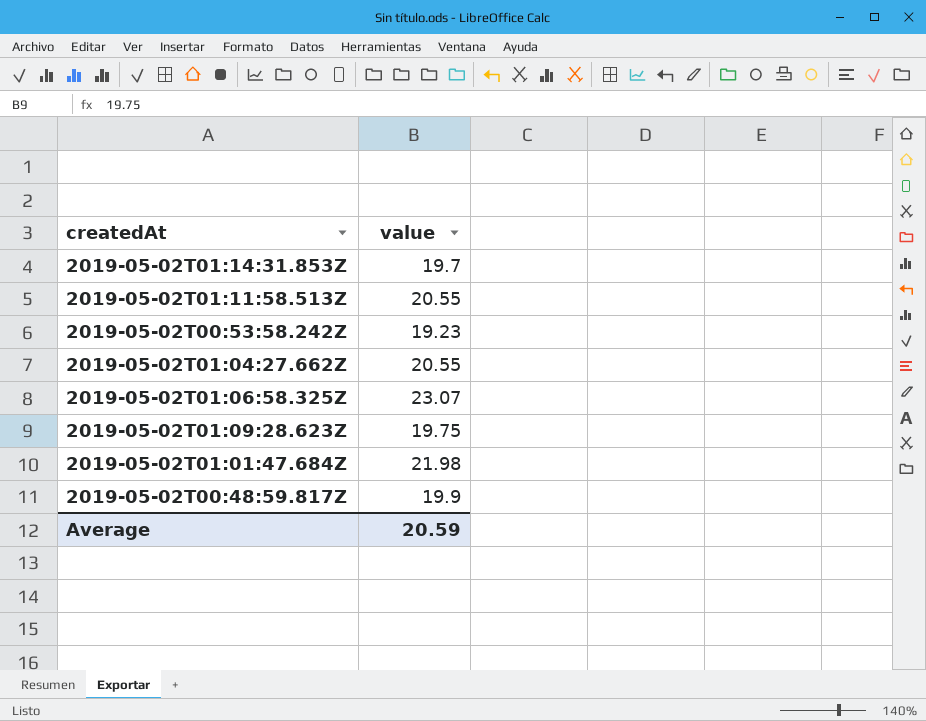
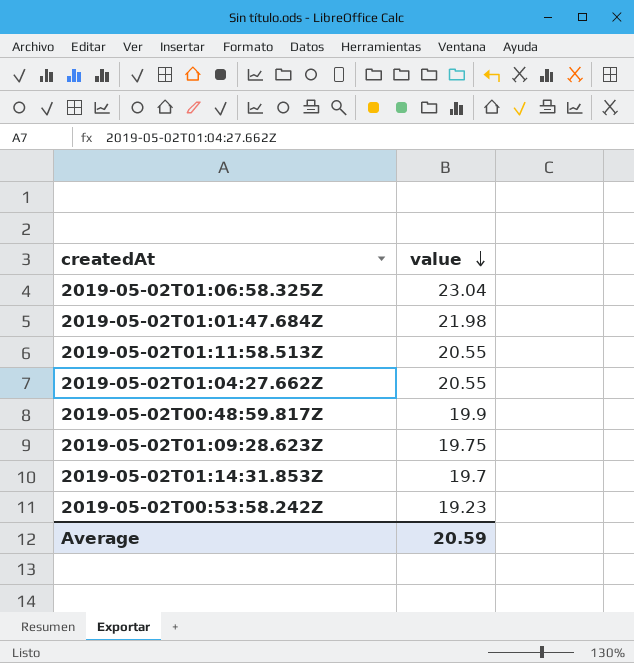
row order: none -> value descending
2019-05-02T01:06:58.325Z | value: 23.07 -> 23.04

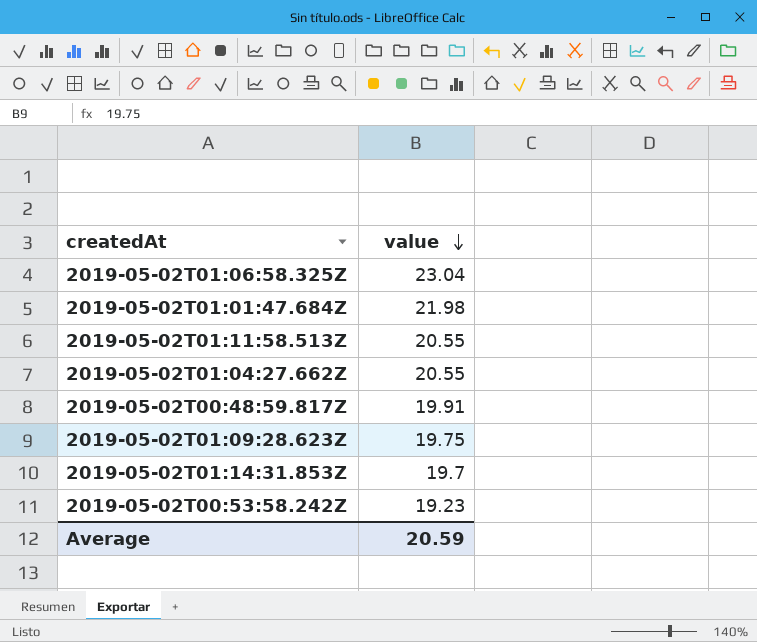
2019-05-02T00:48:59.817Z | value: 19.9 -> 19.91

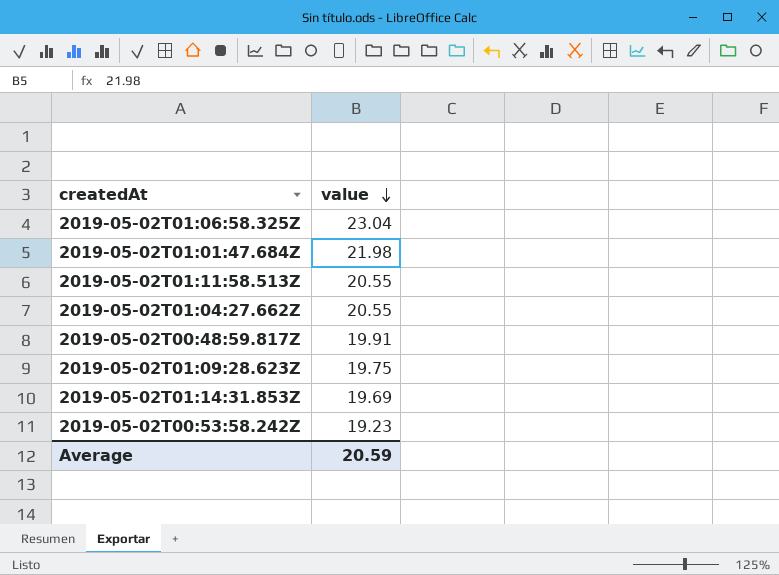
2019-05-02T01:14:31.853Z | value: 19.7 -> 19.69

